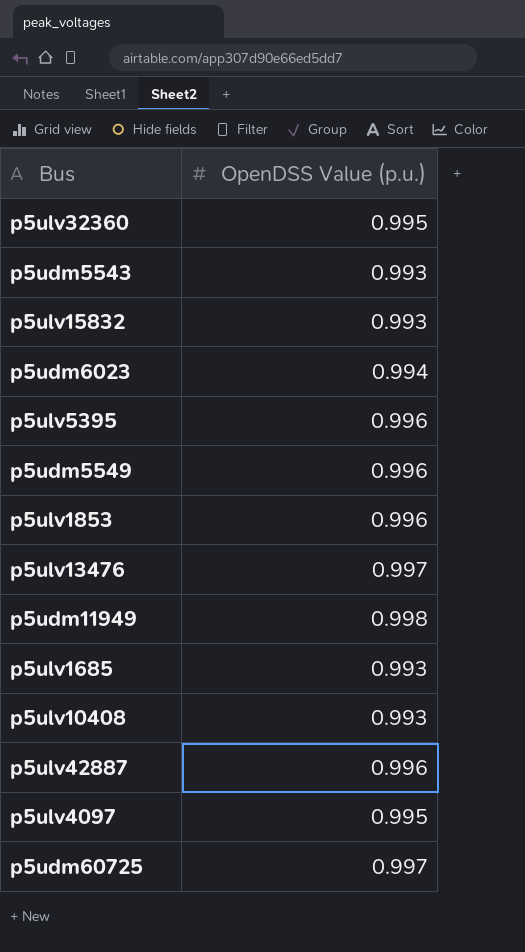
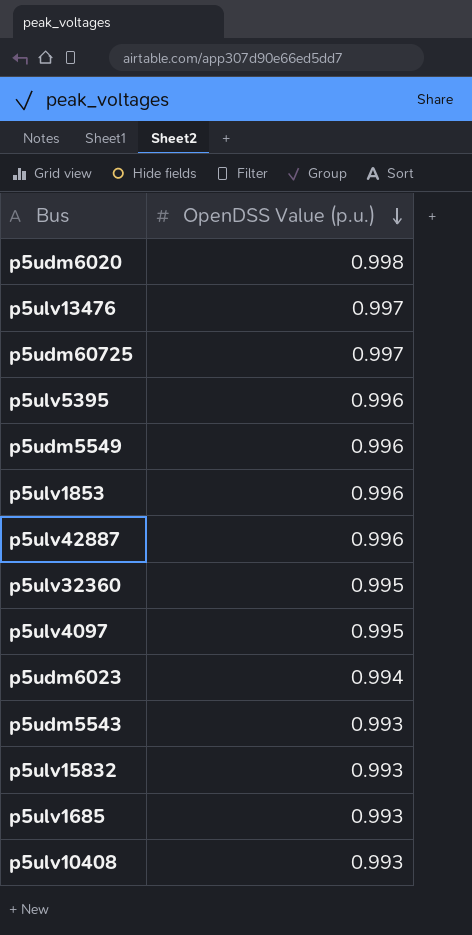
row order: none -> OpenDSS Value (p.u.) descending
row p5udm11949: 0.998 -> none
row p5udm6020: none -> 0.998

